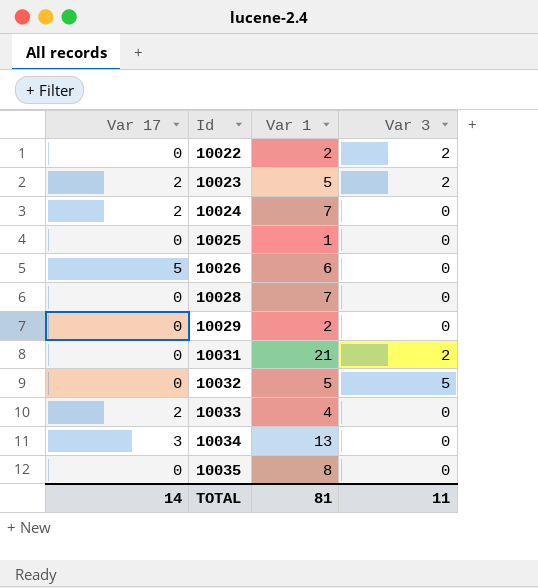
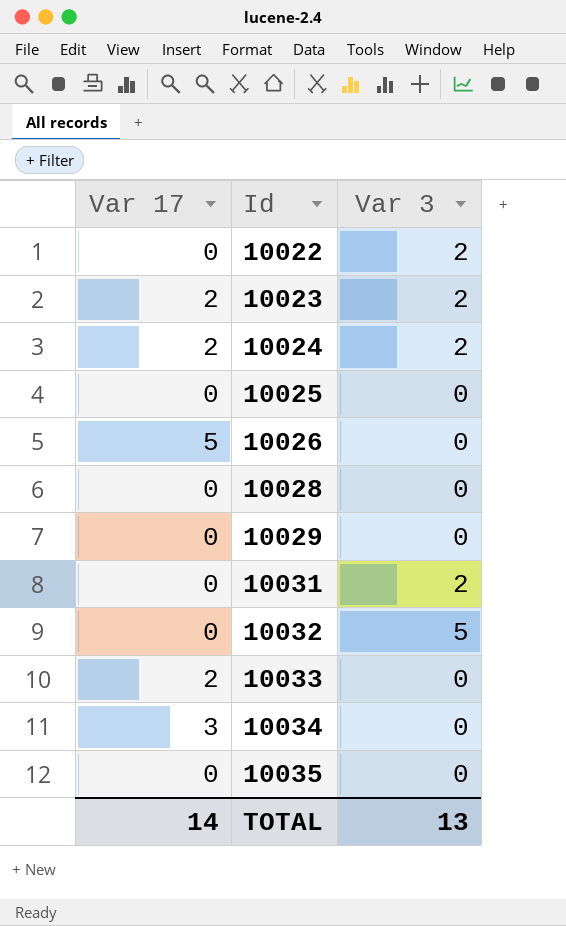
column Var 1 | position: 3 -> none
10024 | Var 3: 0 -> 2
TOTAL | Var 3: 11 -> 13

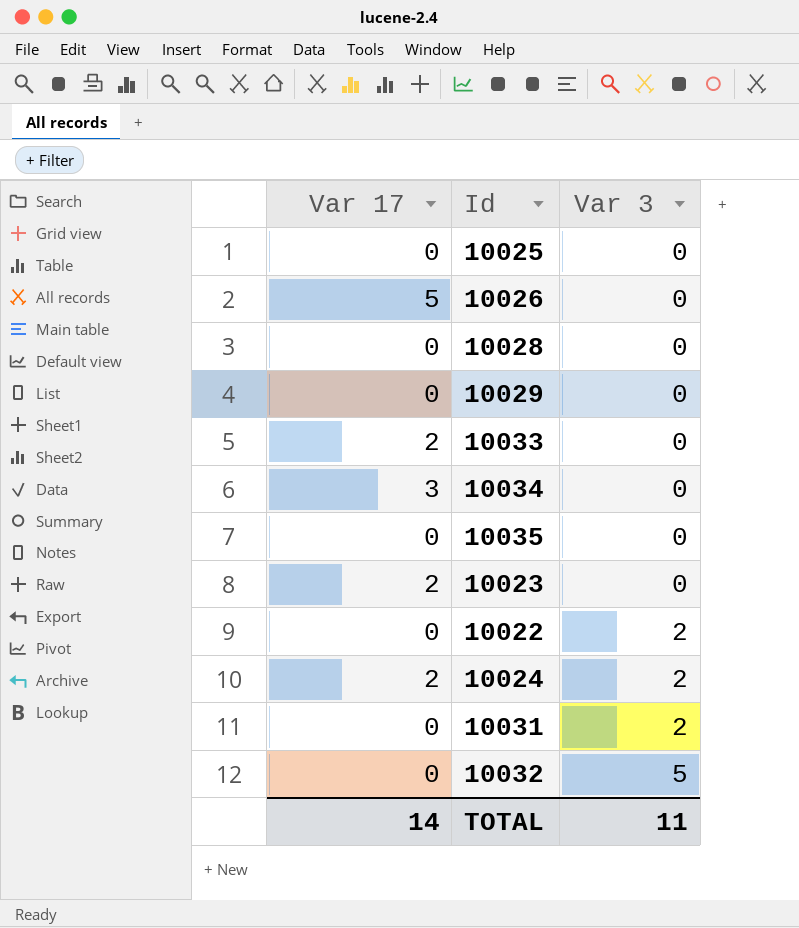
row order: Id ascending -> Var 3 ascending
10023 | Var 3: 2 -> 0
TOTAL | Var 3: 13 -> 11

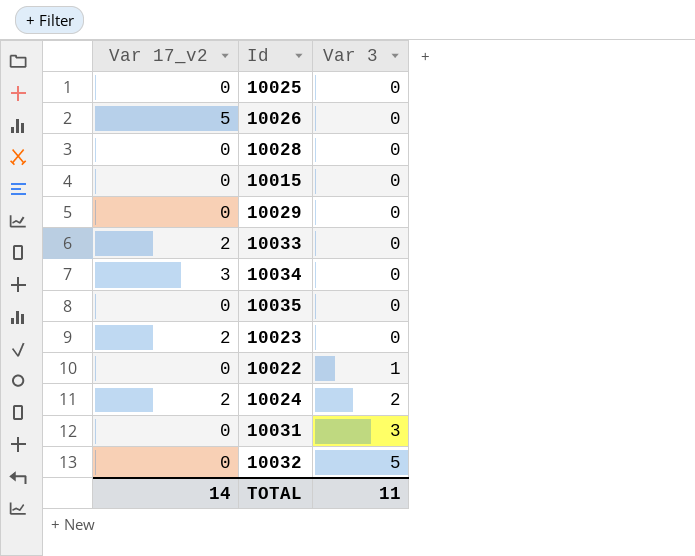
column name: Var 17 -> Var 17_v2
row 10015: none -> 0 | 0
10022 | Var 3: 2 -> 1
10031 | Var 3: 2 -> 3

